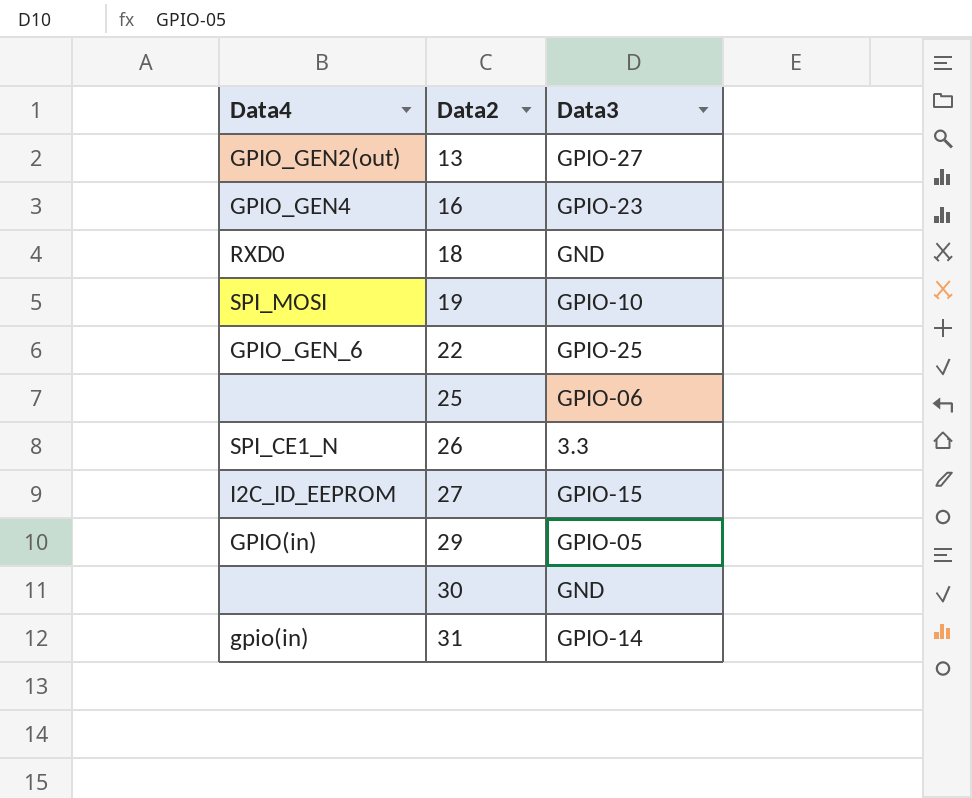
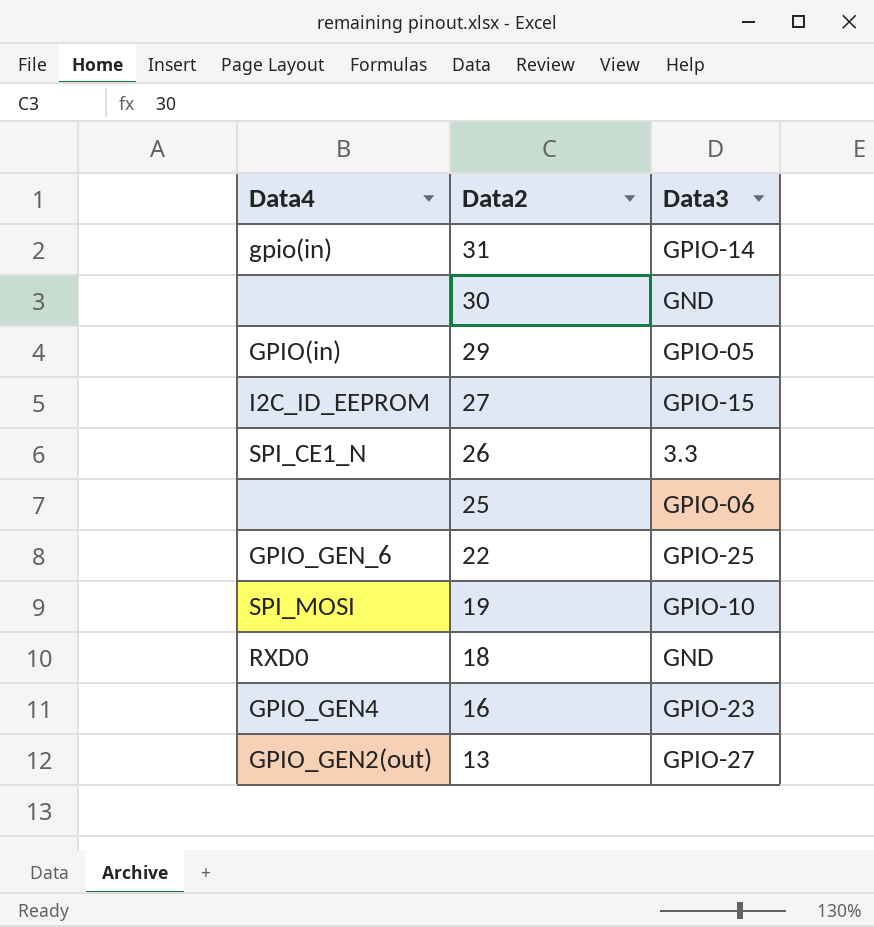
row order: Data2 ascending -> Data2 descending

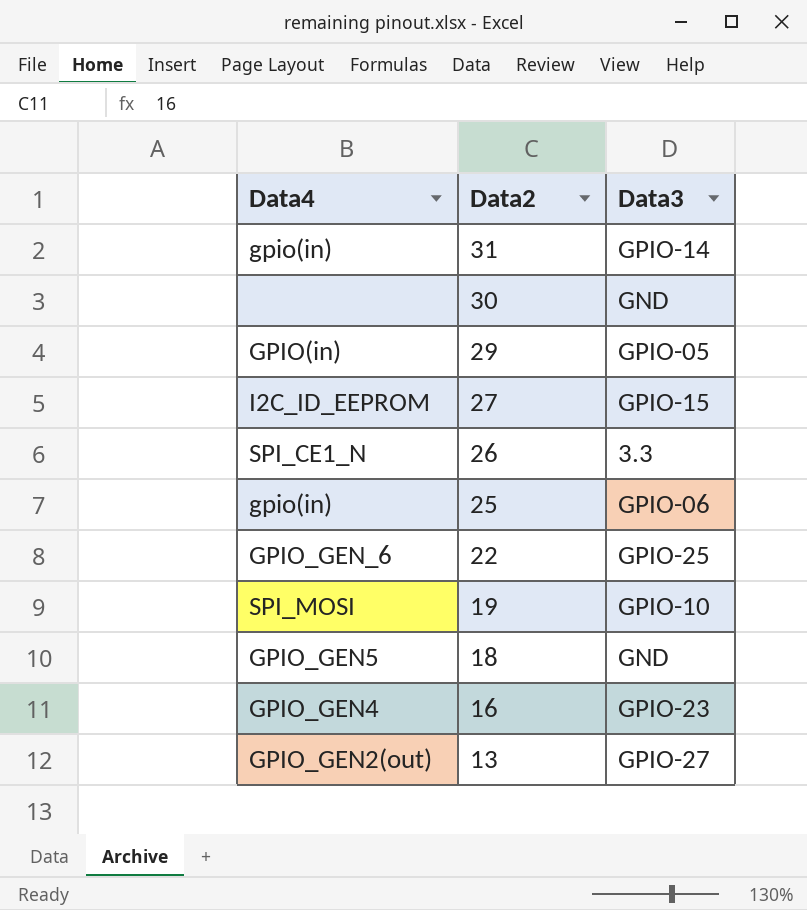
25 | Data4: none -> gpio(in)
18 | Data4: RXD0 -> GPIO_GEN5

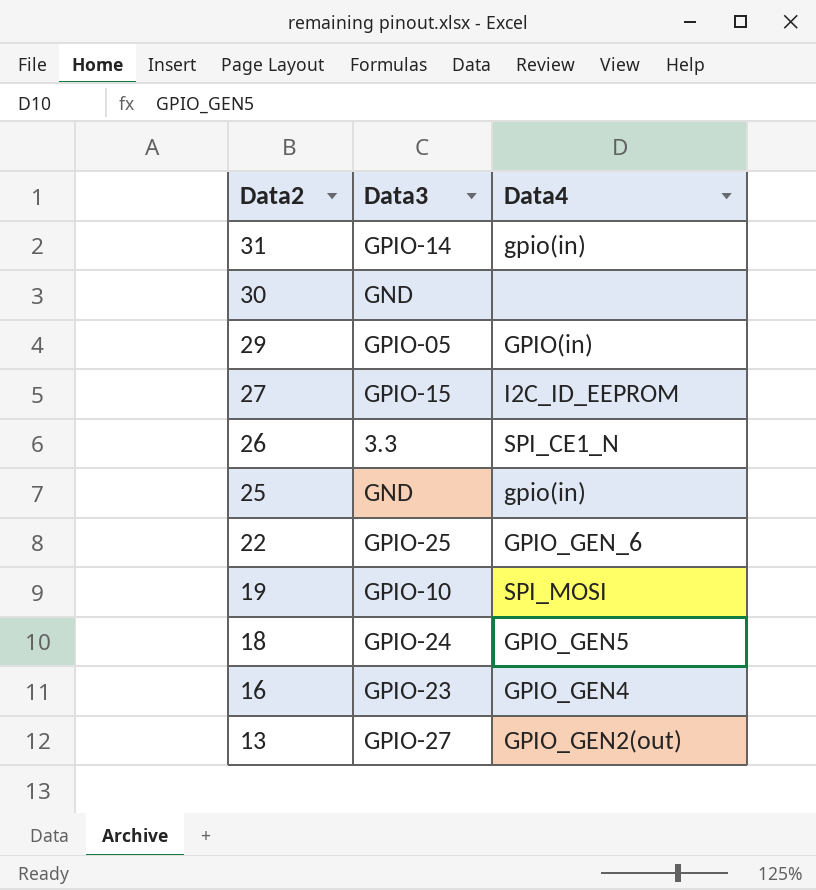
column Data4 | position: 1 -> 3
25 | Data3: GPIO-06 -> GND
18 | Data3: GND -> GPIO-24

